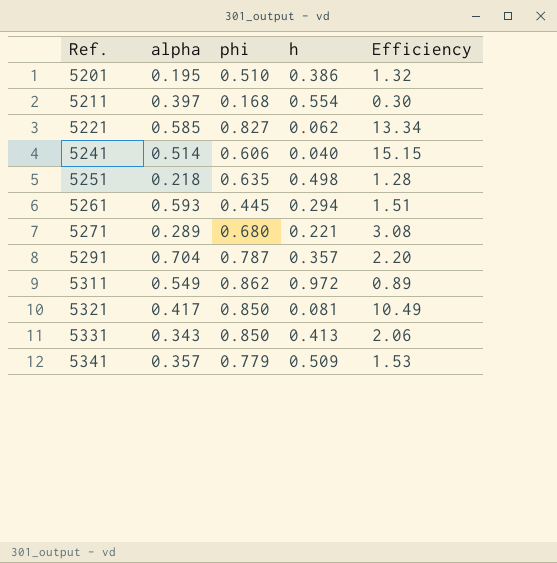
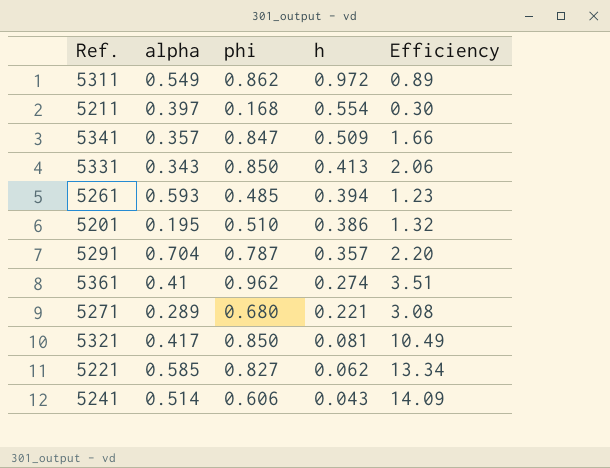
row order: Ref. ascending -> h descending
row 5251: 0.218 | 0.635 | 0.498 | 1.28 -> none
5341 | phi: 0.779 -> 0.847
5341 | Efficiency: 1.53 -> 1.66
5261 | phi: 0.445 -> 0.485
5261 | h: 0.294 -> 0.394
5261 | Efficiency: 1.51 -> 1.23
row 5361: none -> 0.41 | 0.962 | 0.274 | 3.51
5241 | h: 0.040 -> 0.043
5241 | Efficiency: 15.15 -> 14.09

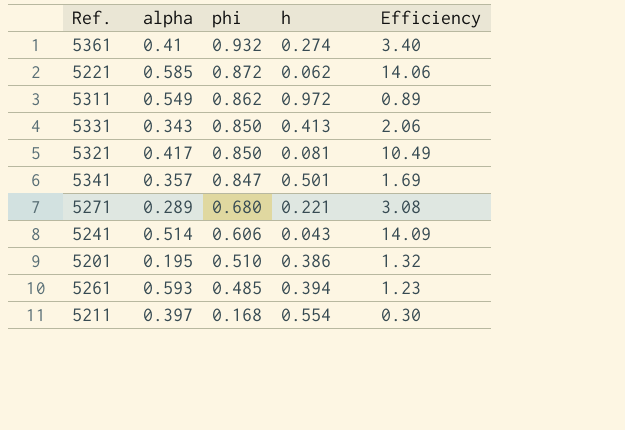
row order: h descending -> phi descending
row 5291: 0.704 | 0.787 | 0.357 | 2.20 -> none
5361 | phi: 0.962 -> 0.932
5361 | Efficiency: 3.51 -> 3.40
5221 | phi: 0.827 -> 0.872
5221 | Efficiency: 13.34 -> 14.06
5341 | h: 0.509 -> 0.501
5341 | Efficiency: 1.66 -> 1.69

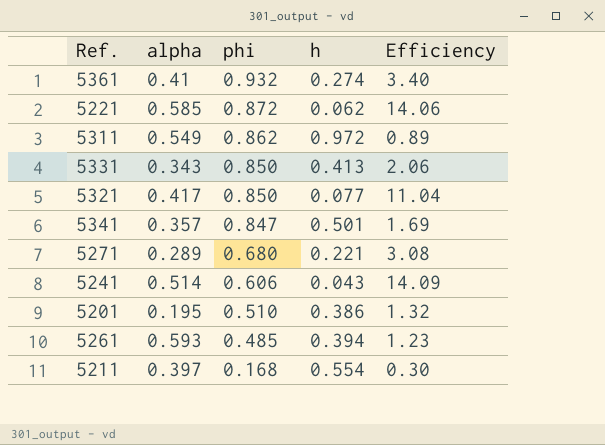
5321 | h: 0.081 -> 0.077
5321 | Efficiency: 10.49 -> 11.04

